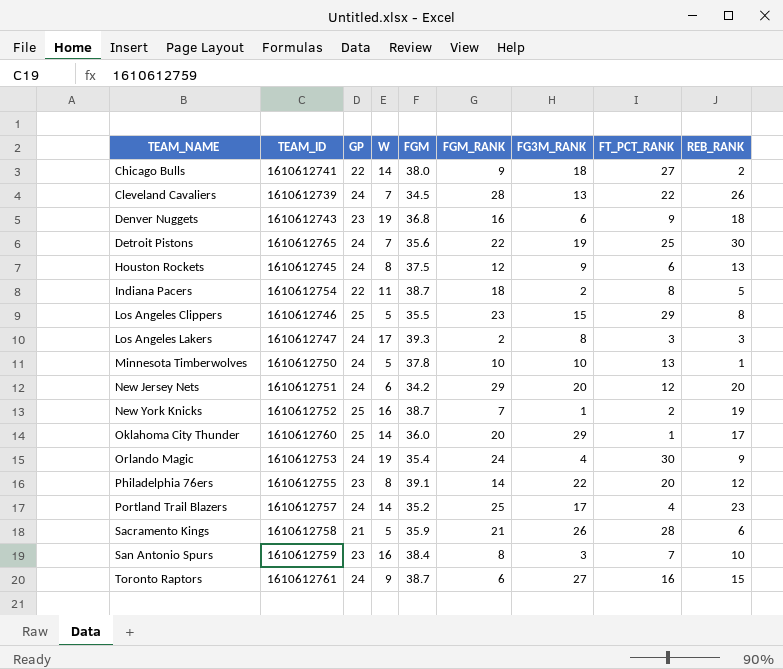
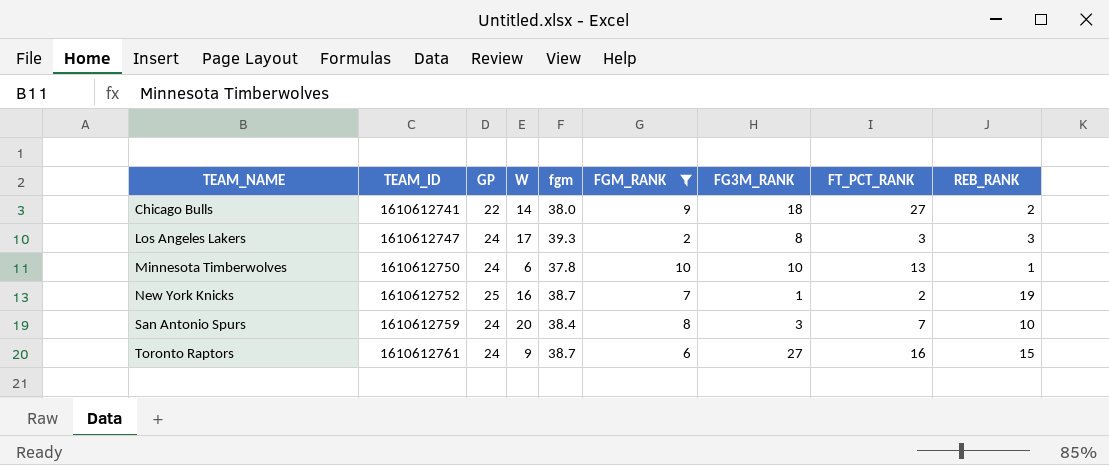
filter: none -> FGM_RANK <= 10
column name: FGM -> fgm
Minnesota Timberwolves | W: 5 -> 6
San Antonio Spurs | GP: 23 -> 24
San Antonio Spurs | W: 16 -> 20

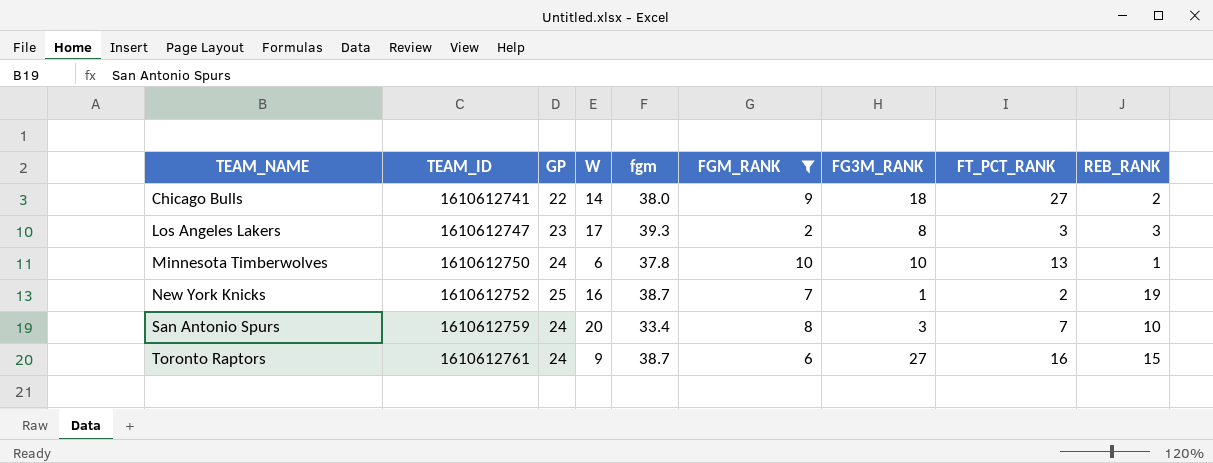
Los Angeles Lakers | GP: 24 -> 23
San Antonio Spurs | fgm: 38.4 -> 33.4

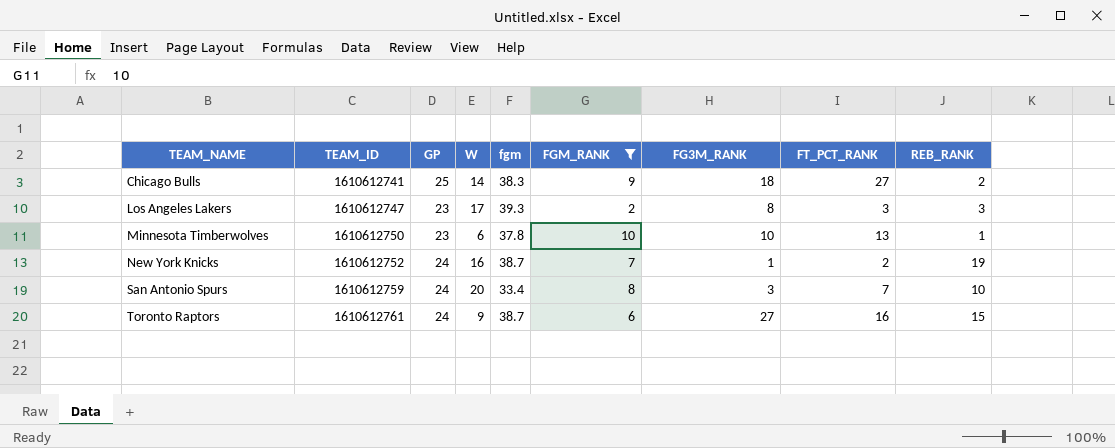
Chicago Bulls | GP: 22 -> 25
Chicago Bulls | fgm: 38.0 -> 38.3
Minnesota Timberwolves | GP: 24 -> 23
New York Knicks | GP: 25 -> 24

